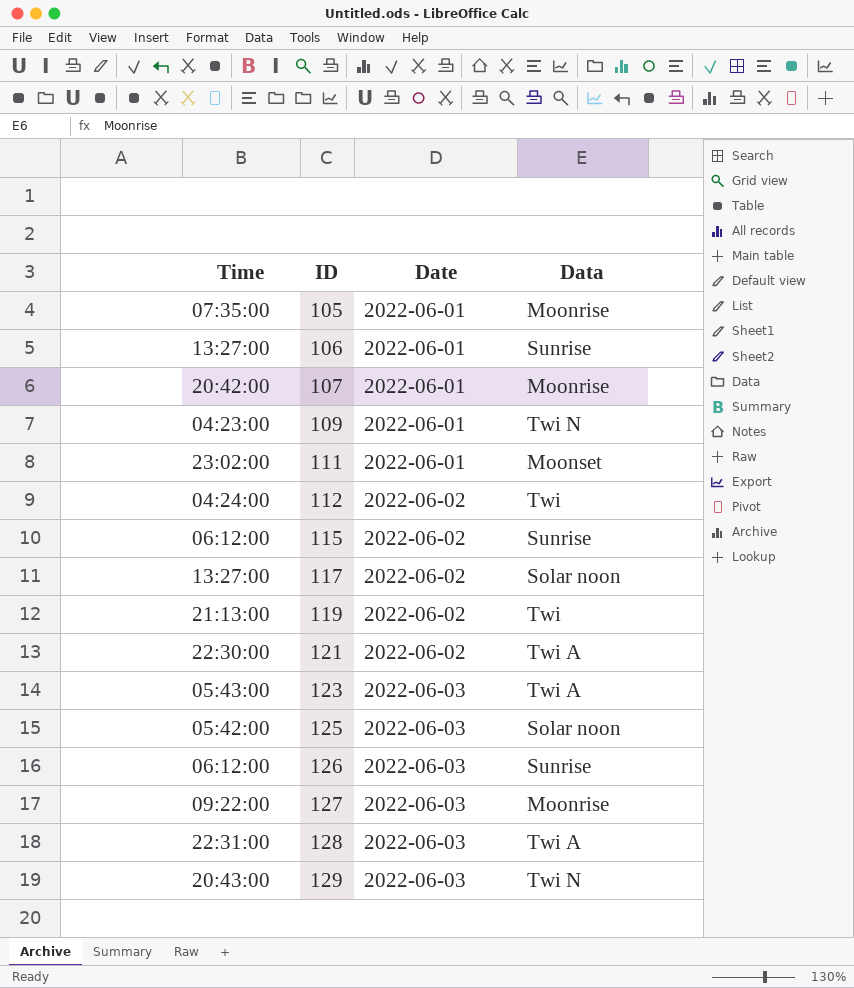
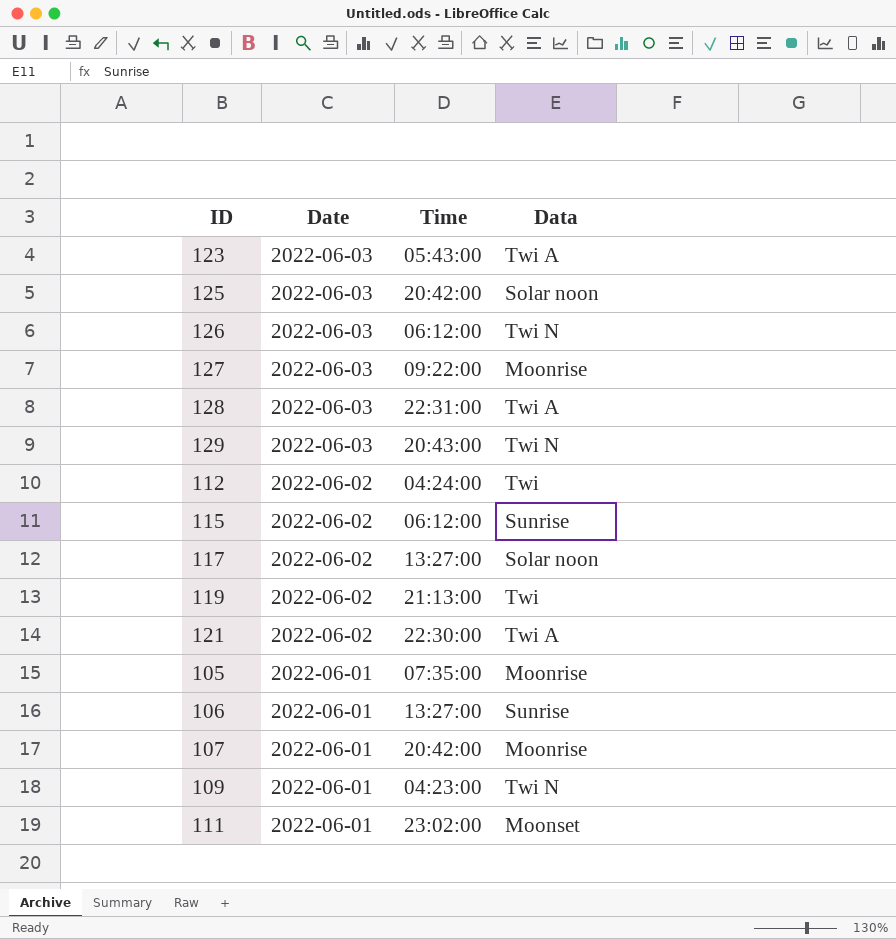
row order: ID ascending -> Date descending
column Time | position: 1 -> 3
125 | Time: 05:42:00 -> 20:42:00
126 | Data: Sunrise -> Twi N

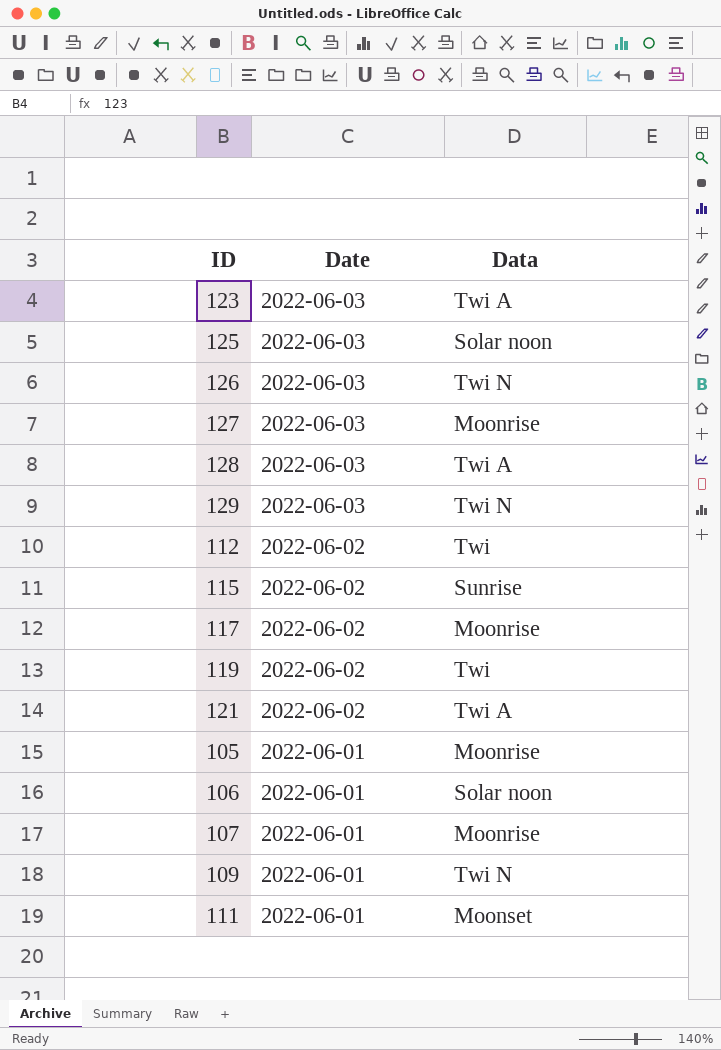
column Time | position: 3 -> none
117 | Data: Solar noon -> Moonrise
106 | Data: Sunrise -> Solar noon

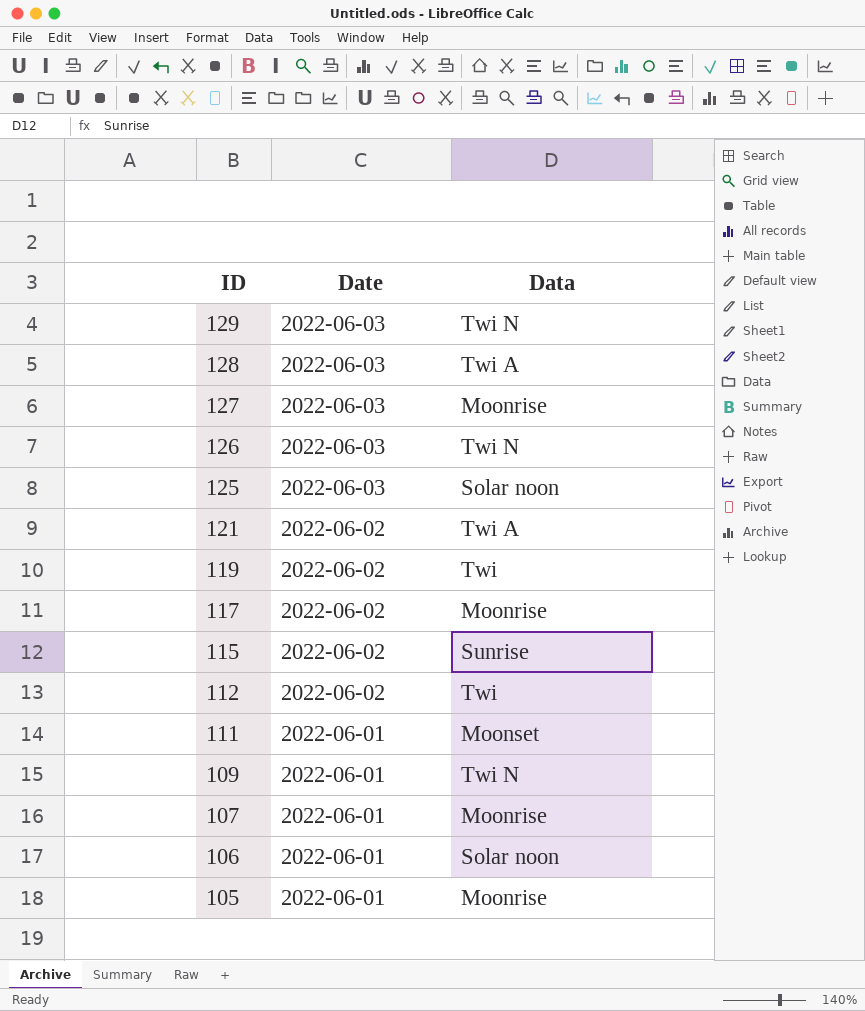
row order: Date descending -> ID descending
row 123: 2022-06-03 | Twi A -> none

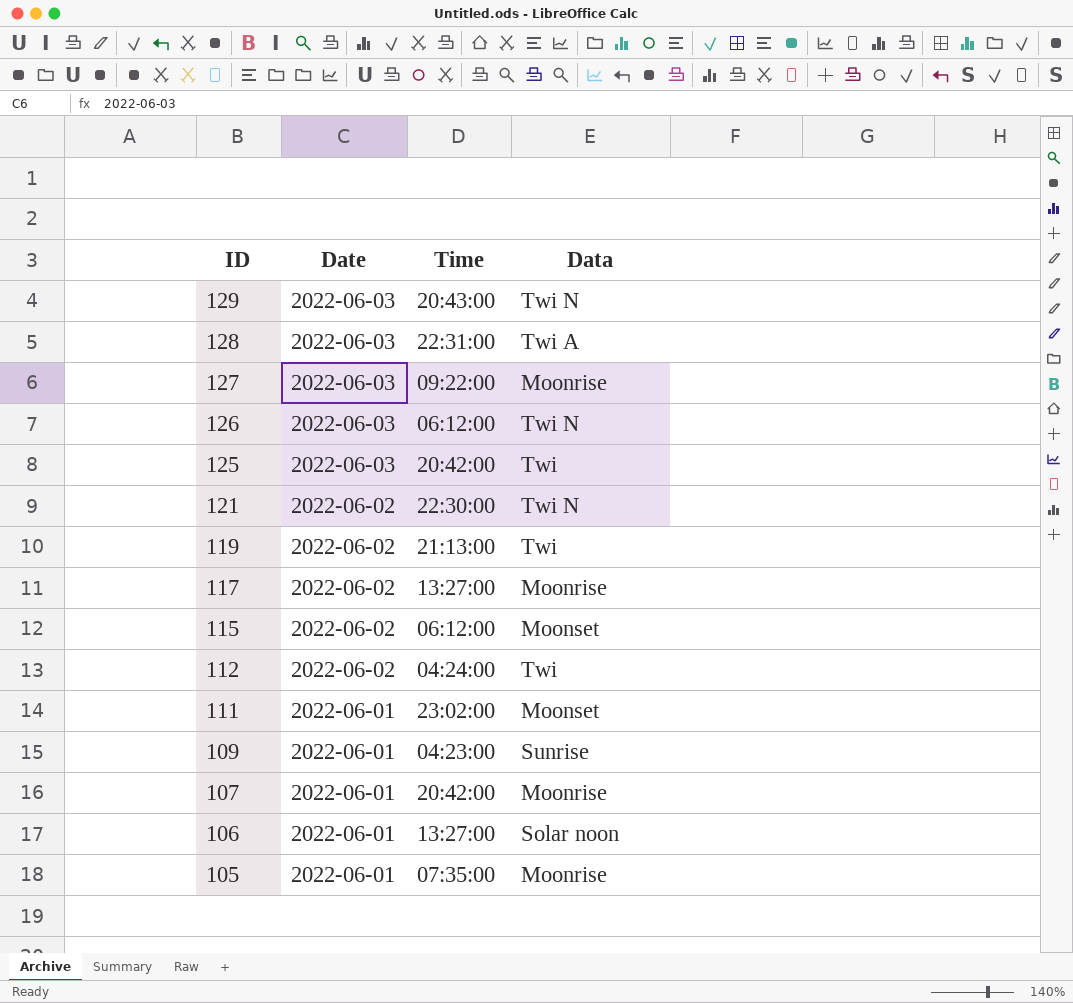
column Time | position: none -> 3
125 | Data: Solar noon -> Twi
121 | Data: Twi A -> Twi N
115 | Data: Sunrise -> Moonset
109 | Data: Twi N -> Sunrise

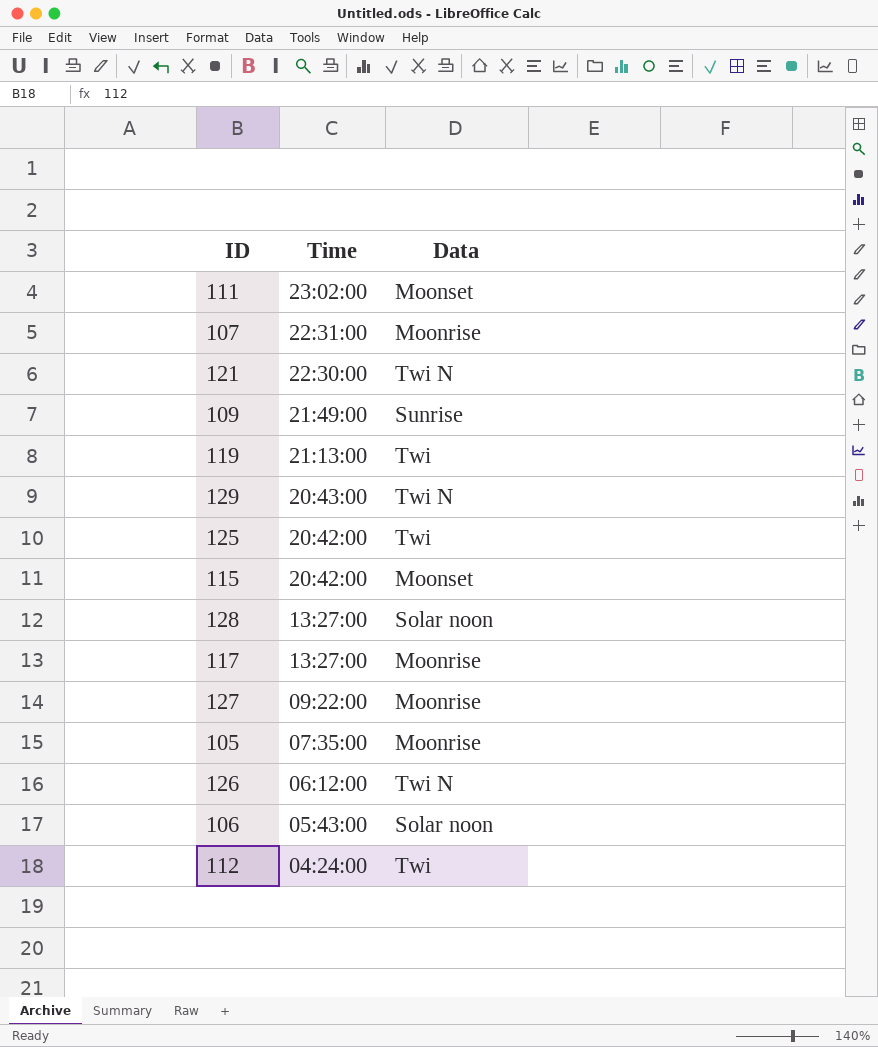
row order: ID descending -> Time descending
column Date | position: 2 -> none
107 | Time: 20:42:00 -> 22:31:00
109 | Time: 04:23:00 -> 21:49:00
115 | Time: 06:12:00 -> 20:42:00
128 | Time: 22:31:00 -> 13:27:00
128 | Data: Twi A -> Solar noon
106 | Time: 13:27:00 -> 05:43:00

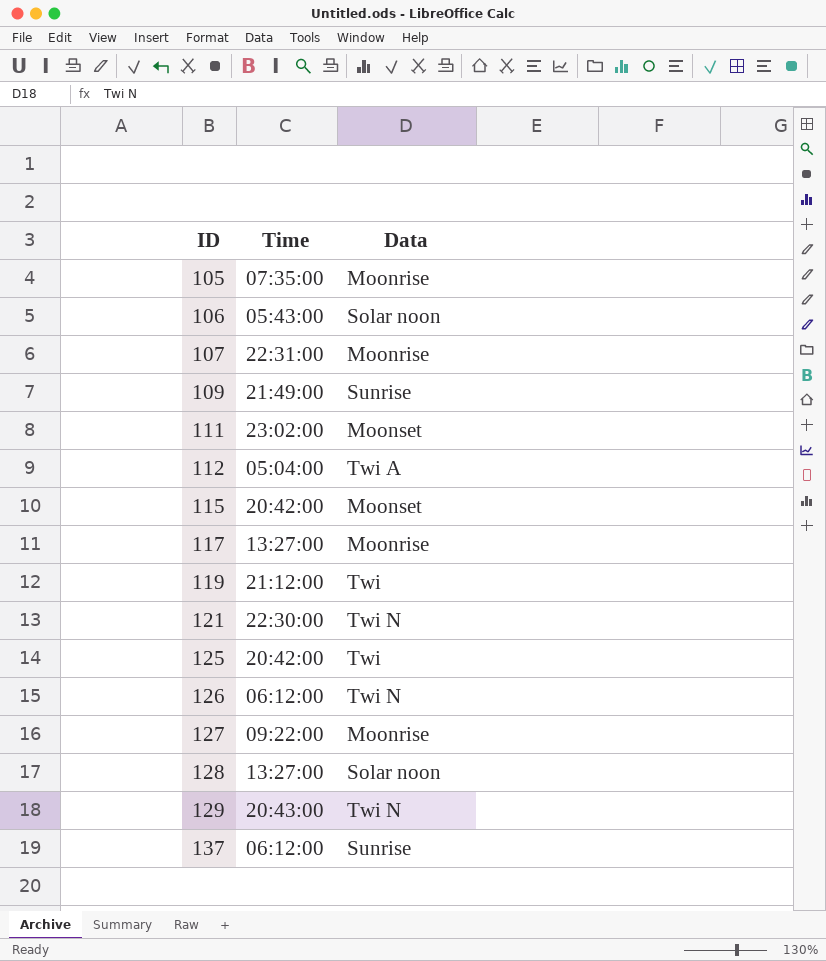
row order: Time descending -> ID ascending
112 | Time: 04:24:00 -> 05:04:00
112 | Data: Twi -> Twi A
119 | Time: 21:13:00 -> 21:12:00
row 137: none -> 06:12:00 | Sunrise

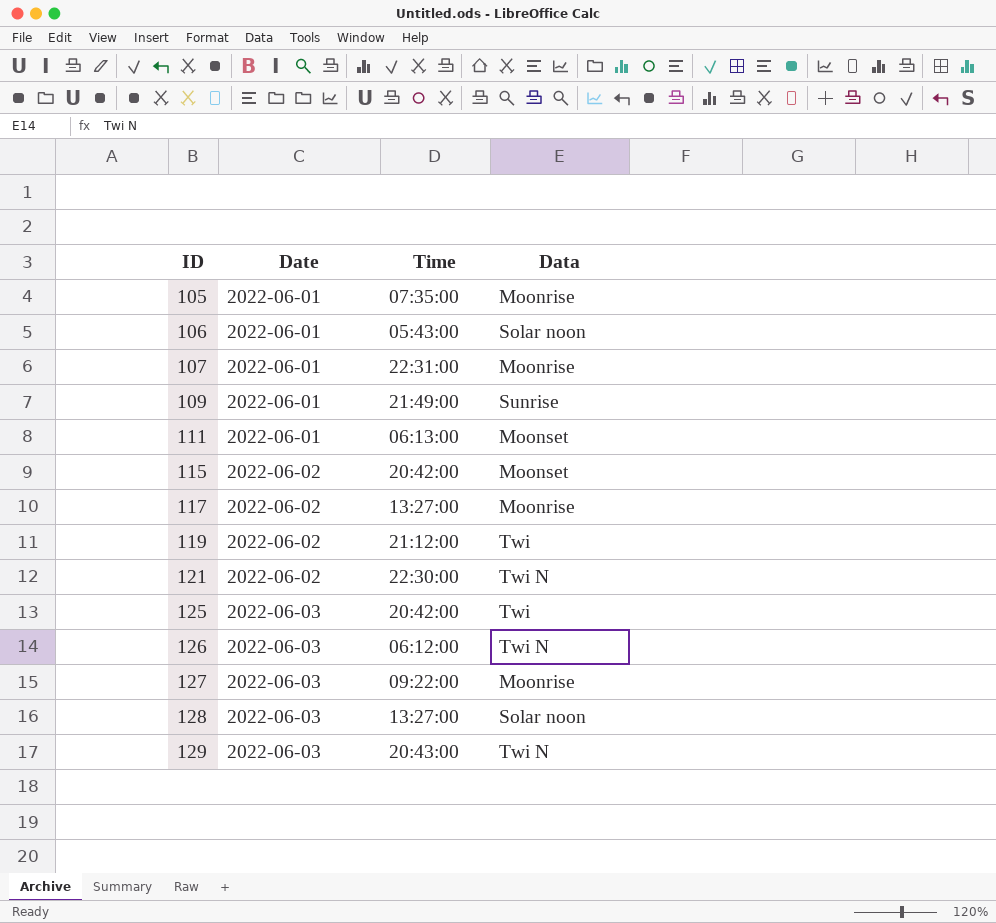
column Date | position: none -> 2
row 112: 05:04:00 | Twi A -> none
row 137: 06:12:00 | Sunrise -> none
111 | Time: 23:02:00 -> 06:13:00

